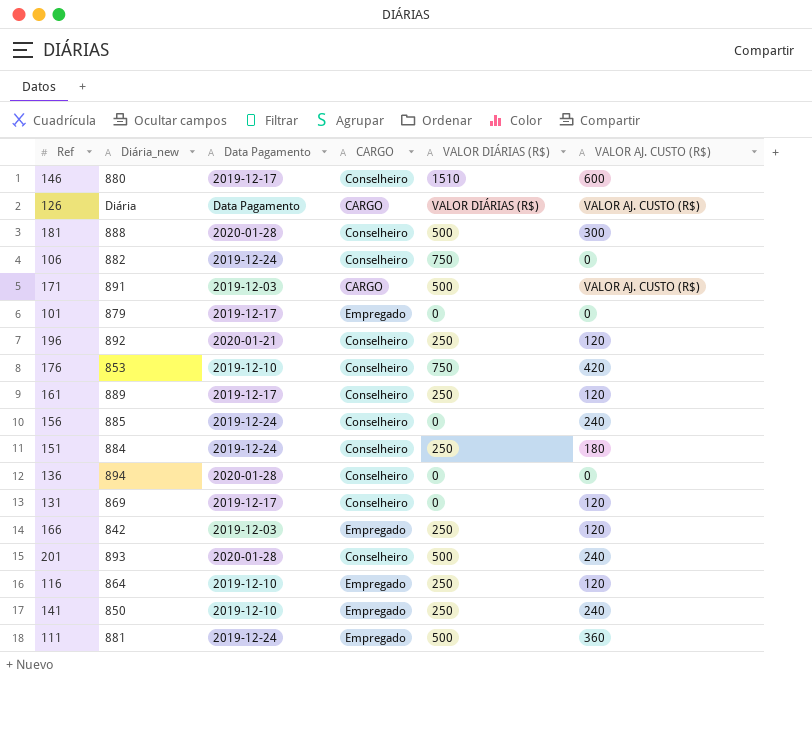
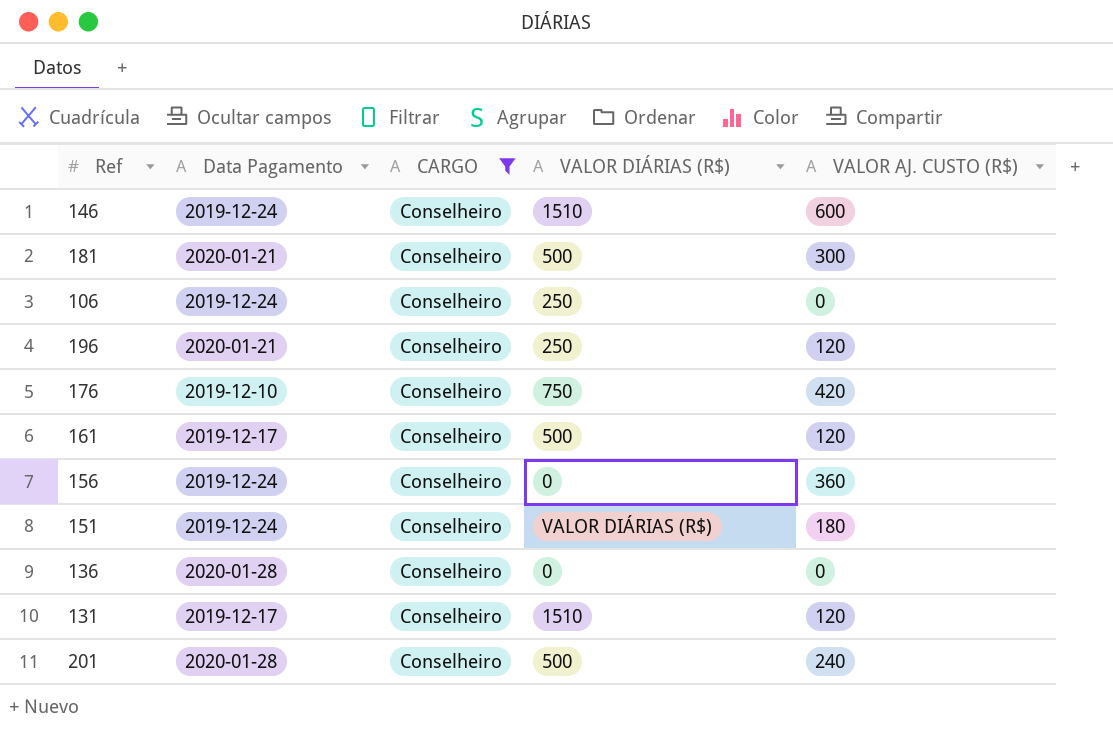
filter: none -> CARGO = Conselheiro
column Diária_new | position: 2 -> none
146 | Data Pagamento: 2019-12-17 -> 2019-12-24
181 | Data Pagamento: 2020-01-28 -> 2020-01-21
106 | VALOR DIÁRIAS (R$): 750 -> 250
161 | VALOR DIÁRIAS (R$): 250 -> 500
156 | VALOR AJ. CUSTO (R$): 240 -> 360
151 | VALOR DIÁRIAS (R$): 250 -> VALOR DIÁRIAS (R$)
131 | VALOR DIÁRIAS (R$): 0 -> 1510

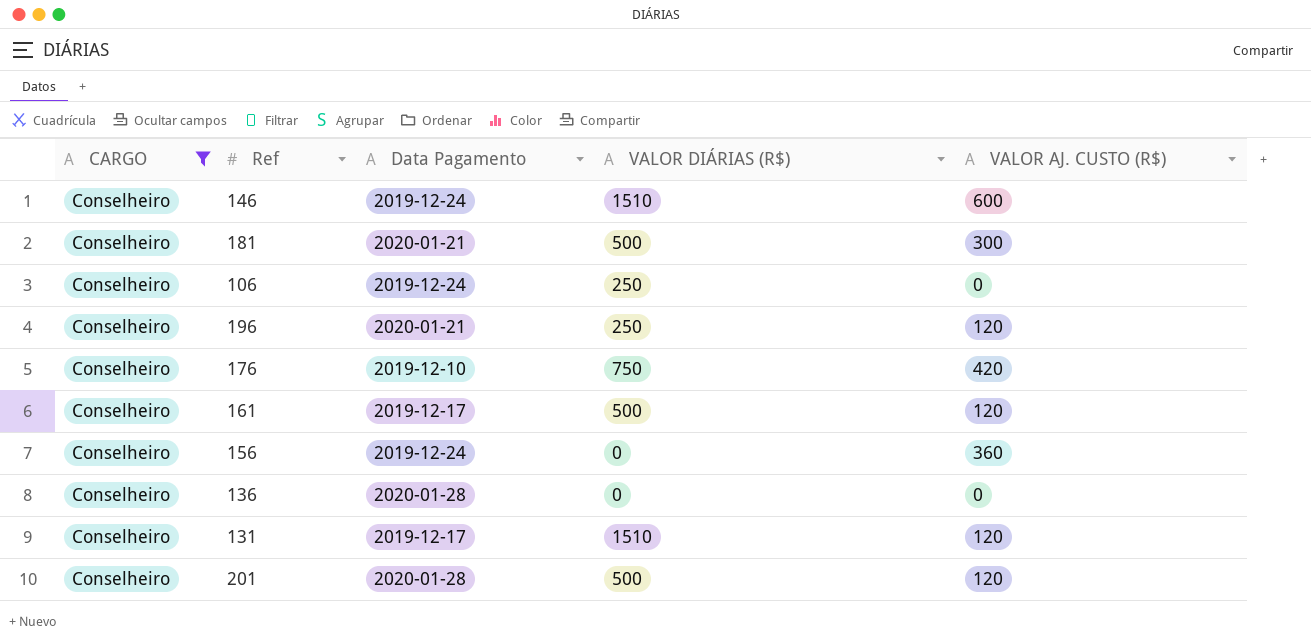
column CARGO | position: 3 -> 1
row 151: 2019-12-24 | Conselheiro | VALOR DIÁRIAS (R$) | 180 -> none
201 | VALOR AJ. CUSTO (R$): 240 -> 120

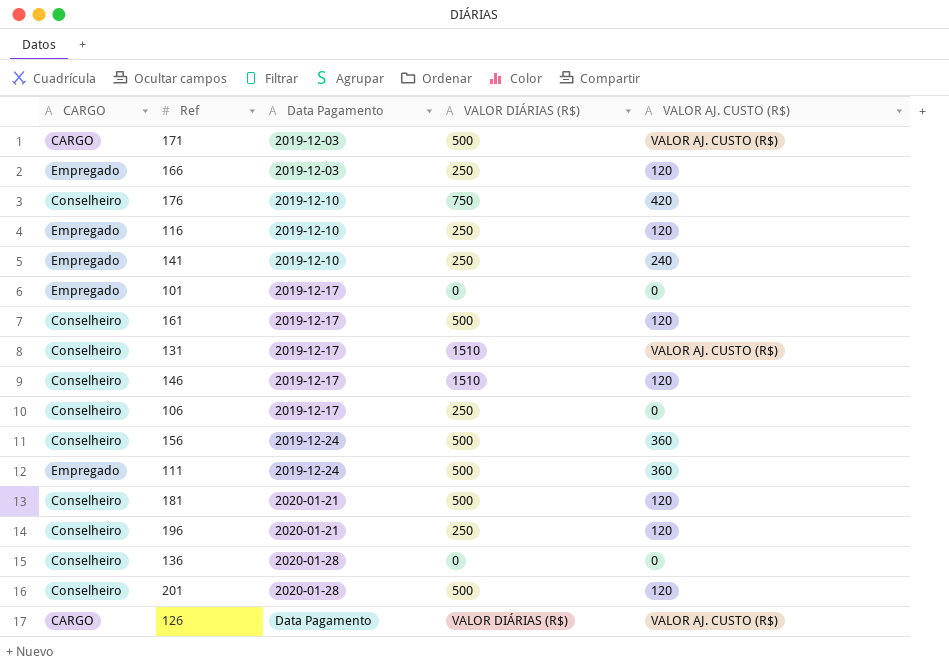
filter: CARGO = Conselheiro -> none
row order: none -> Data Pagamento ascending
131 | VALOR AJ. CUSTO (R$): 120 -> VALOR AJ. CUSTO (R$)
146 | Data Pagamento: 2019-12-24 -> 2019-12-17
146 | VALOR AJ. CUSTO (R$): 600 -> 120
106 | Data Pagamento: 2019-12-24 -> 2019-12-17
156 | VALOR DIÁRIAS (R$): 0 -> 500
181 | VALOR AJ. CUSTO (R$): 300 -> 120

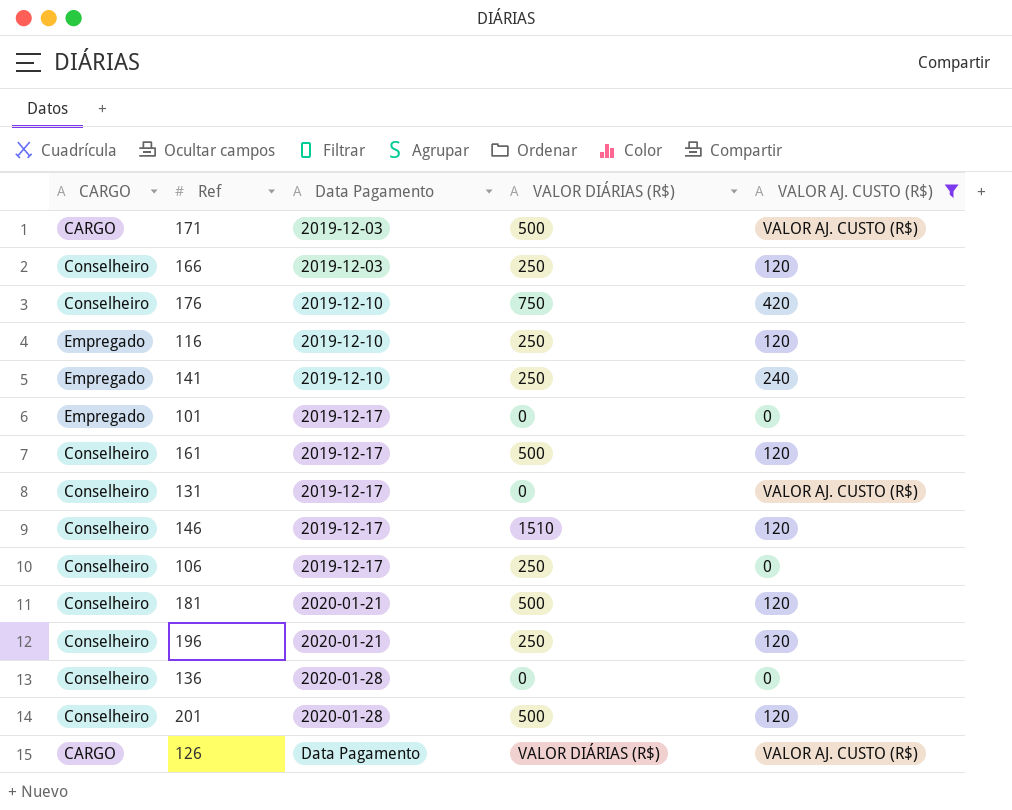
filter: none -> VALOR AJ. CUSTO (R$) != 360
166 | CARGO: Empregado -> Conselheiro
131 | VALOR DIÁRIAS (R$): 1510 -> 0

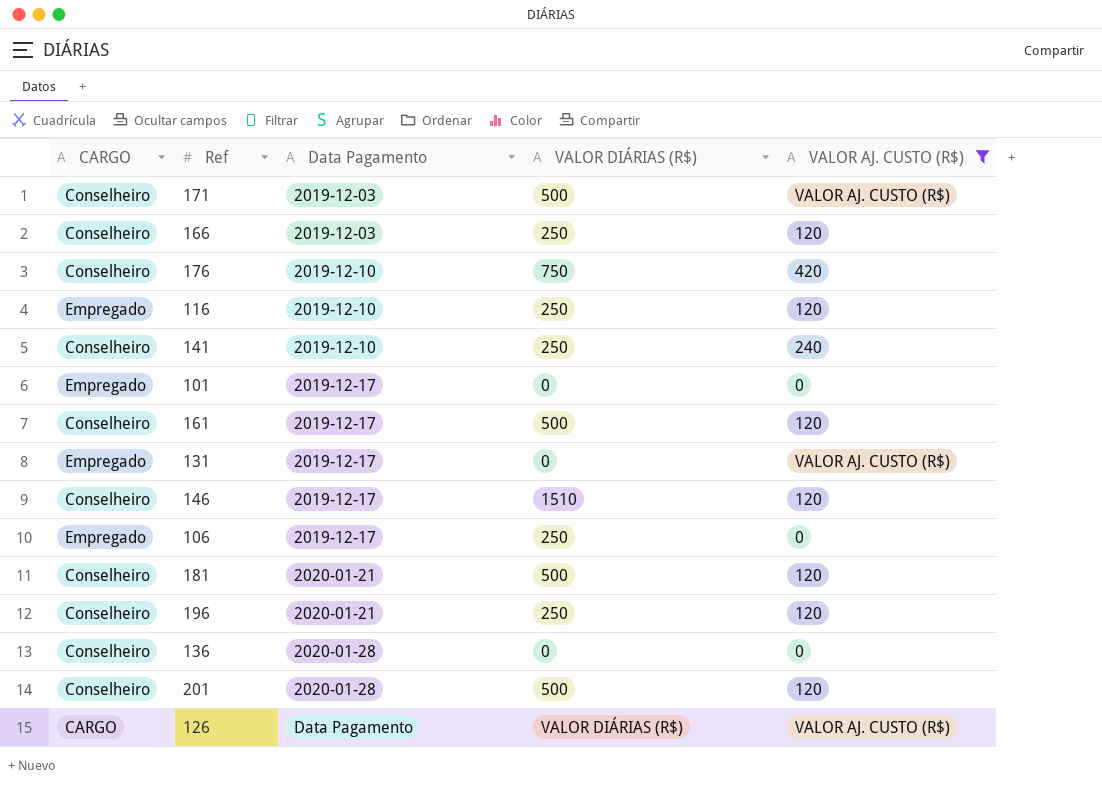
171 | CARGO: CARGO -> Conselheiro
141 | CARGO: Empregado -> Conselheiro
131 | CARGO: Conselheiro -> Empregado
106 | CARGO: Conselheiro -> Empregado

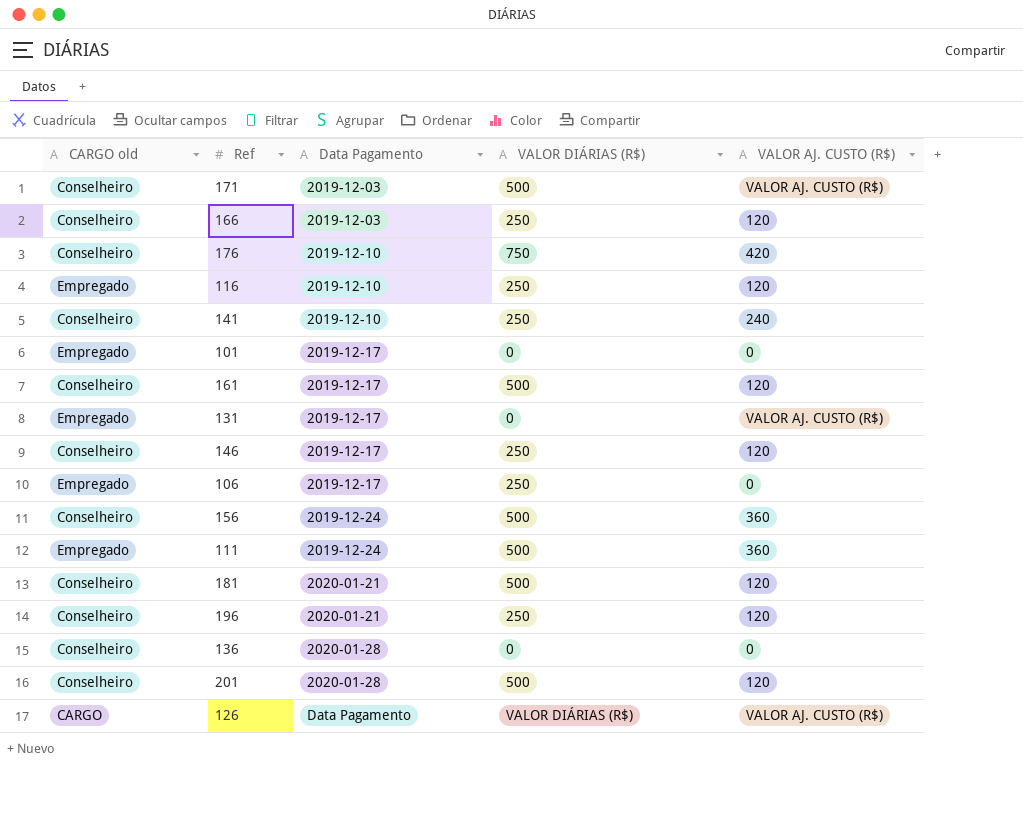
filter: VALOR AJ. CUSTO (R$) != 360 -> none
column name: CARGO -> CARGO old
146 | VALOR DIÁRIAS (R$): 1510 -> 250

